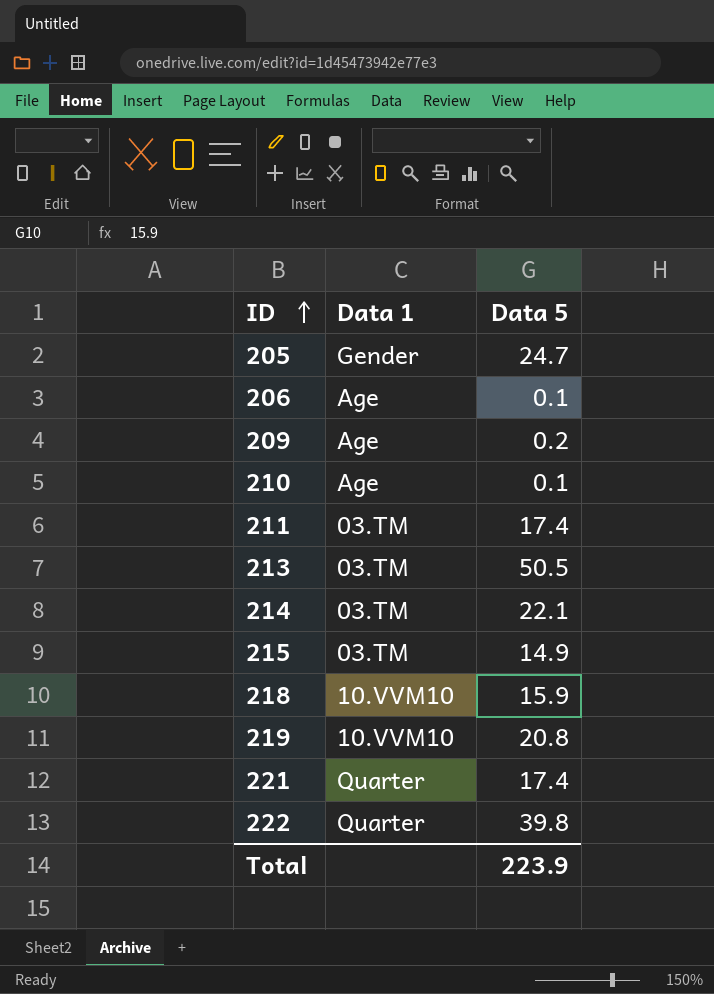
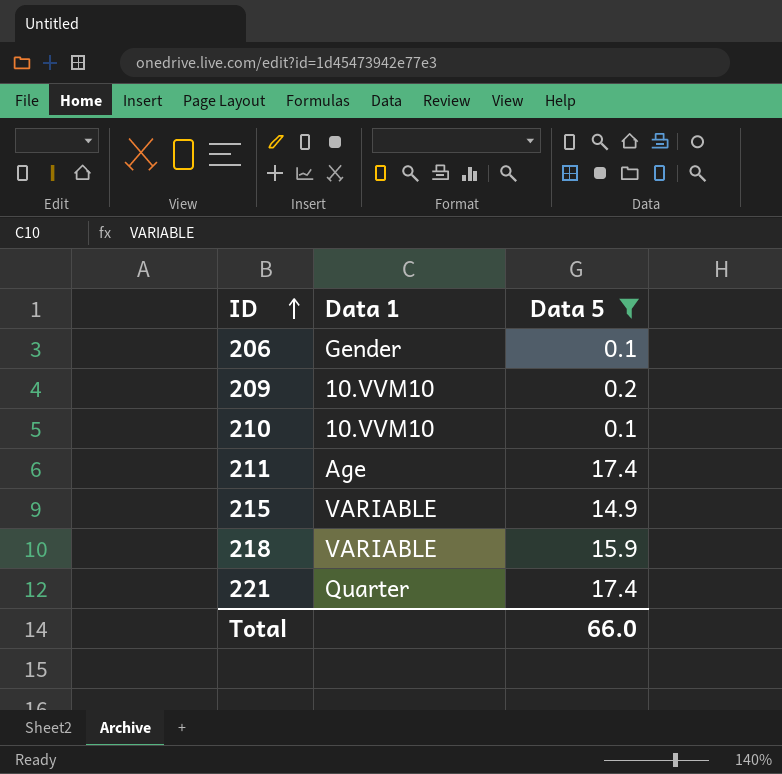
filter: none -> Data 5 <= 17.4
206 | Data 1: Age -> Gender
209 | Data 1: Age -> 10.VVM10
210 | Data 1: Age -> 10.VVM10
211 | Data 1: 03.TM -> Age
215 | Data 1: 03.TM -> VARIABLE
218 | Data 1: 10.VVM10 -> VARIABLE
Total | Data 5: 223.9 -> 66.0

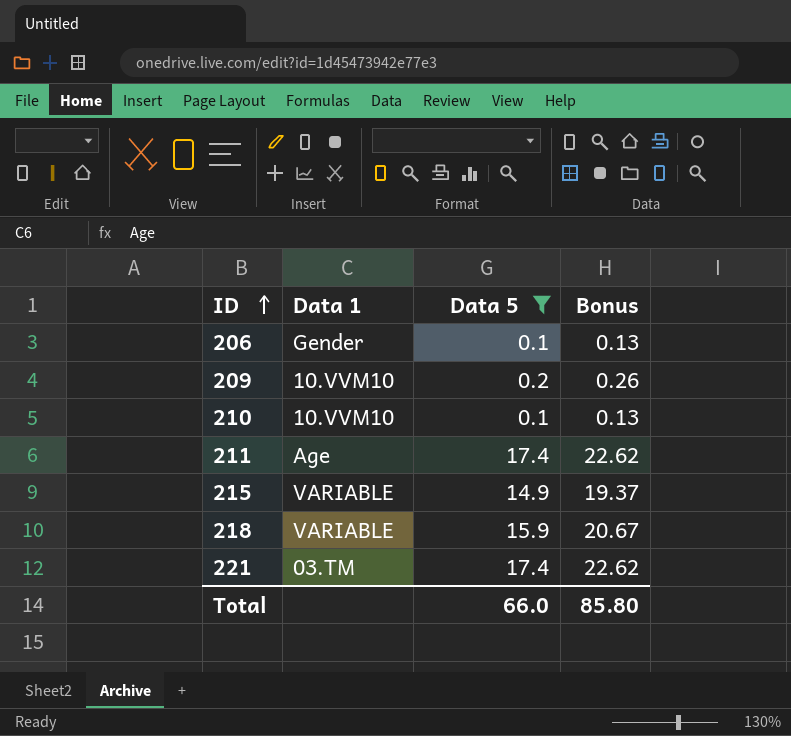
column Bonus | formula: none -> [Data 5] * 1.3
221 | Data 1: Quarter -> 03.TM

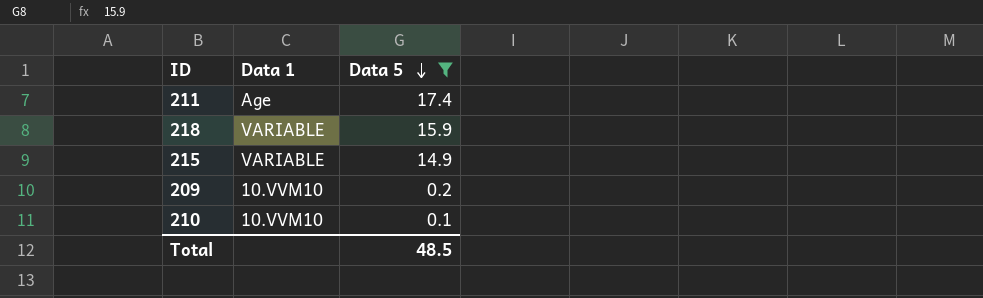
row order: ID ascending -> Data 5 descending
column Bonus | formula: [Data 5] * 1.3 -> none
row 206: Gender | 0.1 | 0.13 -> none
row 221: 03.TM | 17.4 | 22.62 -> none
Total | Data 5: 66.0 -> 48.5

